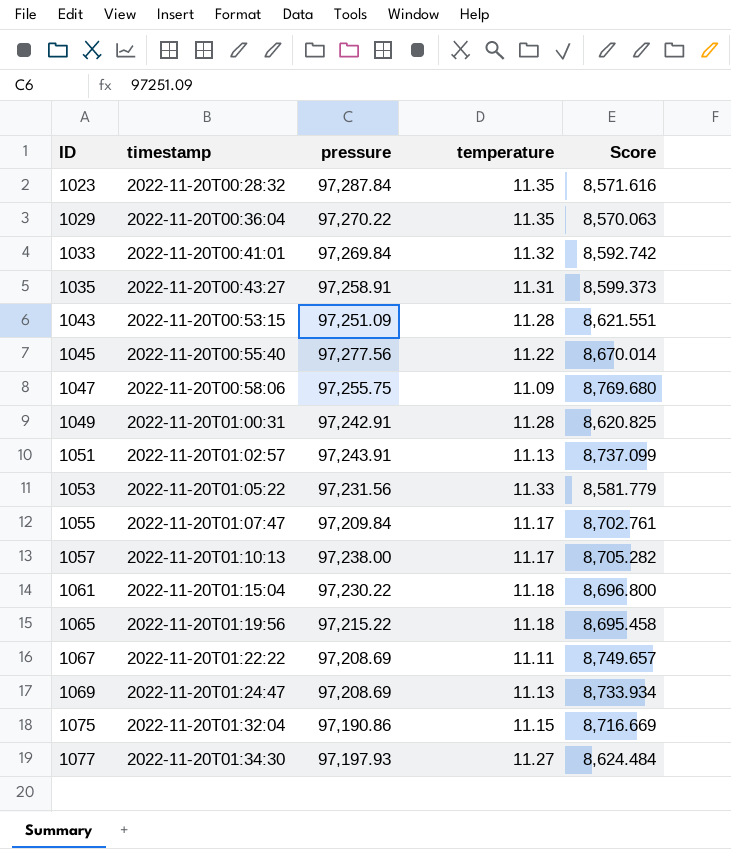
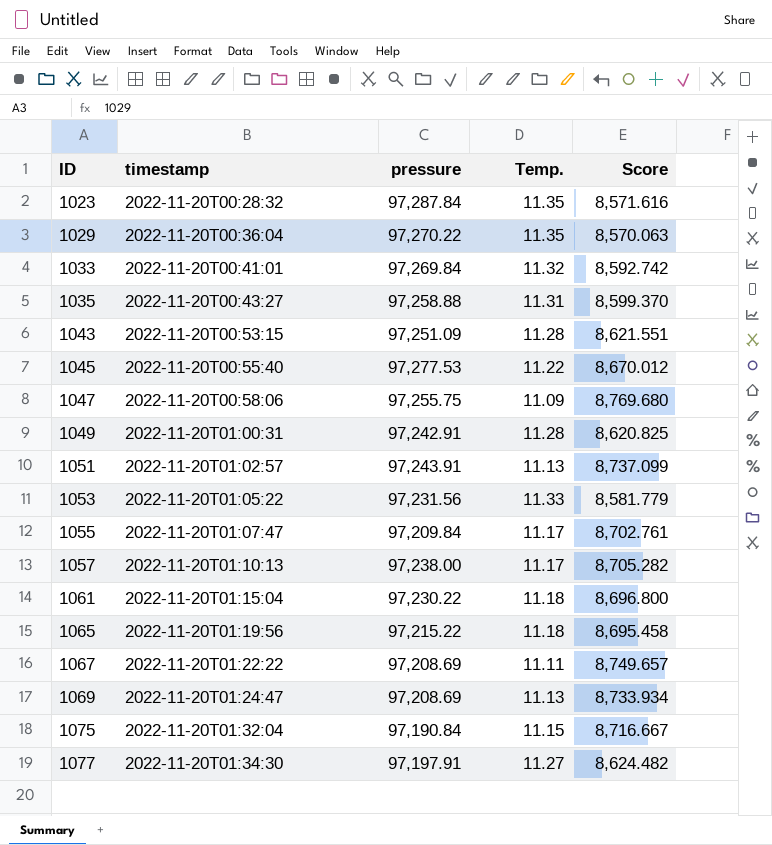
column name: temperature -> Temp.
1035 | pressure: 97,258.91 -> 97,258.88
1035 | Score: 8,599.373 -> 8,599.370
1045 | pressure: 97,277.56 -> 97,277.53
1045 | Score: 8,670.014 -> 8,670.012
1075 | pressure: 97,190.86 -> 97,190.84
1075 | Score: 8,716.669 -> 8,716.667
1077 | pressure: 97,197.93 -> 97,197.91
1077 | Score: 8,624.484 -> 8,624.482

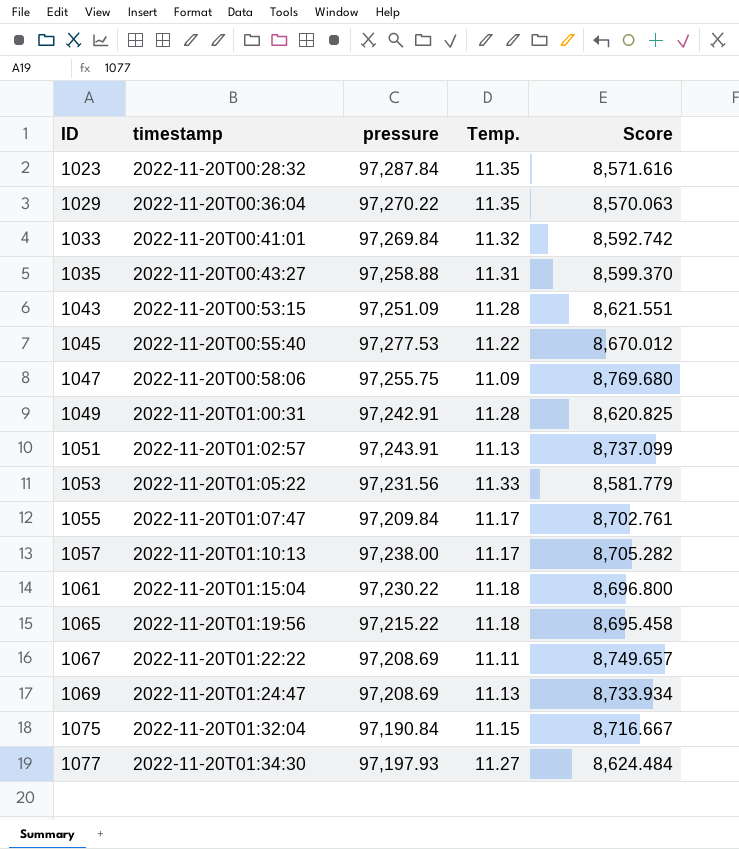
1077 | pressure: 97,197.91 -> 97,197.93
1077 | Score: 8,624.482 -> 8,624.484

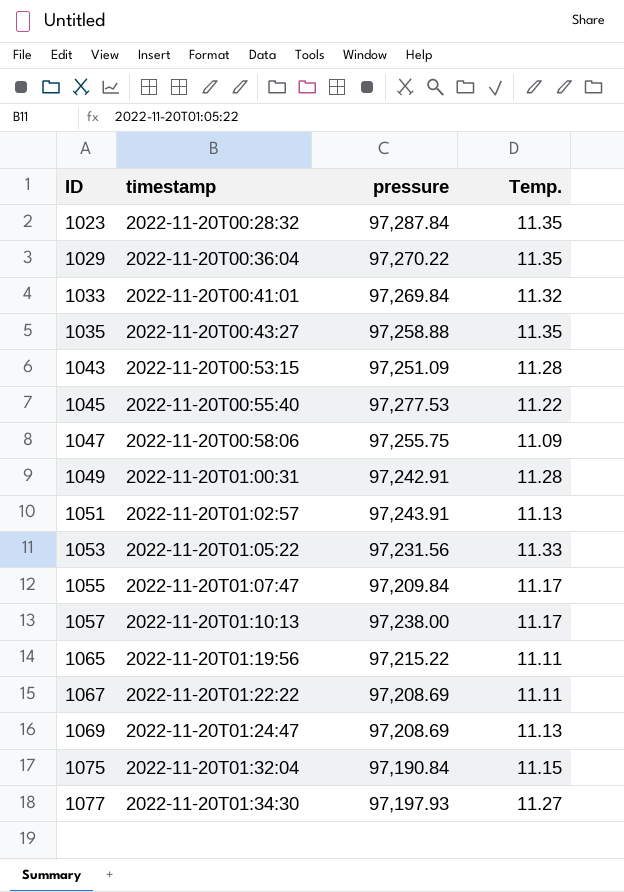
column Score | formula: [pressure] / [Temp.] -> none
row 1061: 2022-11-20T01:15:04 | 97,230.22 | 11.18 | 8,696.800 -> none
1035 | Temp.: 11.31 -> 11.35
1065 | Temp.: 11.18 -> 11.11

